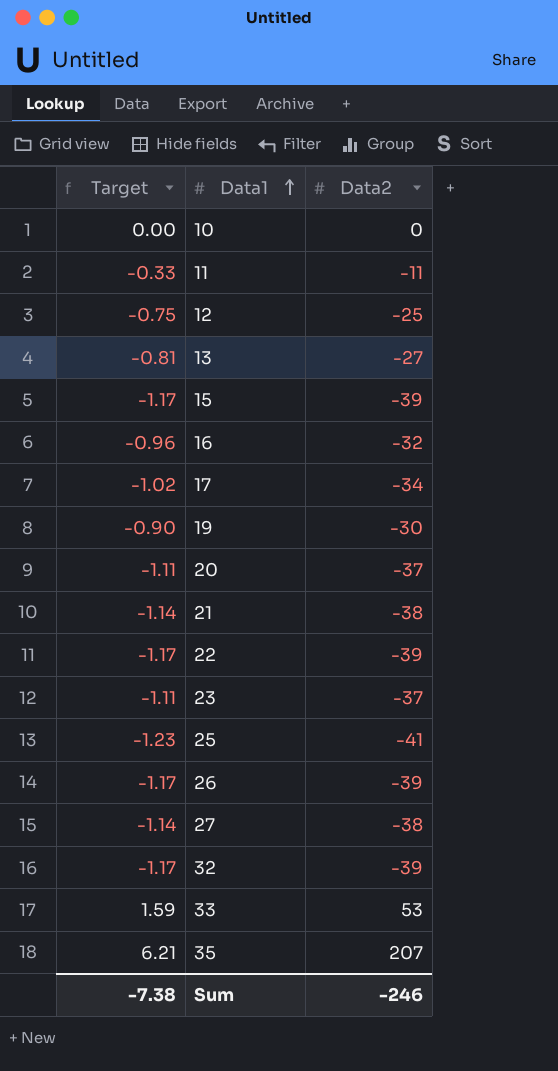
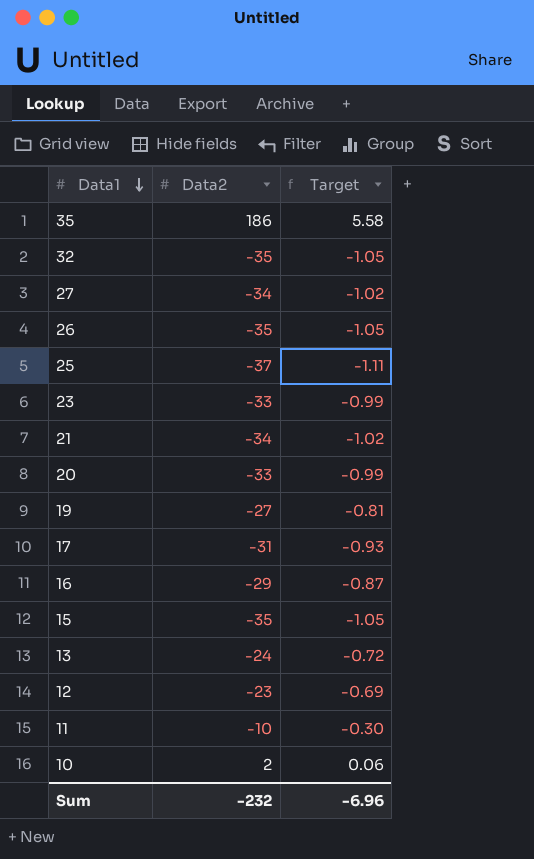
row order: Data1 ascending -> Data1 descending
column Target | position: 1 -> 3
row 22: -1.17 | -39 -> none
row 33: 1.59 | 53 -> none
35 | Data2: 207 -> 186
35 | Target: 6.21 -> 5.58
32 | Data2: -39 -> -35
32 | Target: -1.17 -> -1.05
27 | Data2: -38 -> -34
27 | Target: -1.14 -> -1.02
26 | Data2: -39 -> -35
26 | Target: -1.17 -> -1.05
25 | Data2: -41 -> -37
25 | Target: -1.23 -> -1.11
23 | Data2: -37 -> -33
23 | Target: -1.11 -> -0.99
21 | Data2: -38 -> -34
21 | Target: -1.14 -> -1.02
20 | Data2: -37 -> -33
20 | Target: -1.11 -> -0.99
19 | Data2: -30 -> -27
19 | Target: -0.90 -> -0.81
17 | Data2: -34 -> -31
17 | Target: -1.02 -> -0.93
16 | Data2: -32 -> -29
16 | Target: -0.96 -> -0.87
15 | Data2: -39 -> -35
15 | Target: -1.17 -> -1.05
13 | Data2: -27 -> -24
13 | Target: -0.81 -> -0.72
12 | Data2: -25 -> -23
12 | Target: -0.75 -> -0.69
11 | Data2: -11 -> -10
11 | Target: -0.33 -> -0.30
10 | Data2: 0 -> 2
10 | Target: 0.00 -> 0.06
Sum | Data2: -246 -> -232
Sum | Target: -7.38 -> -6.96

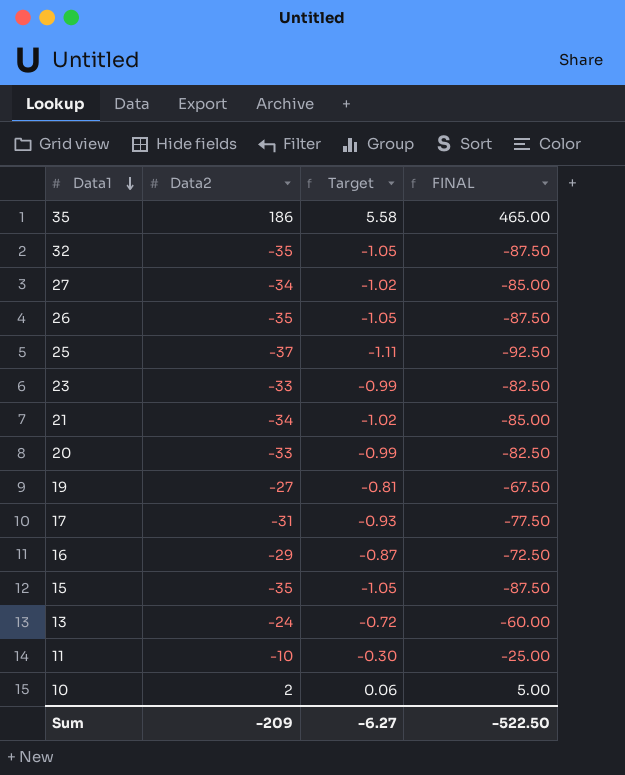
column FINAL | formula: none -> [Data2] * 2.5
row 12: -23 | -0.69 -> none
Sum | Data2: -232 -> -209
Sum | Target: -6.96 -> -6.27

